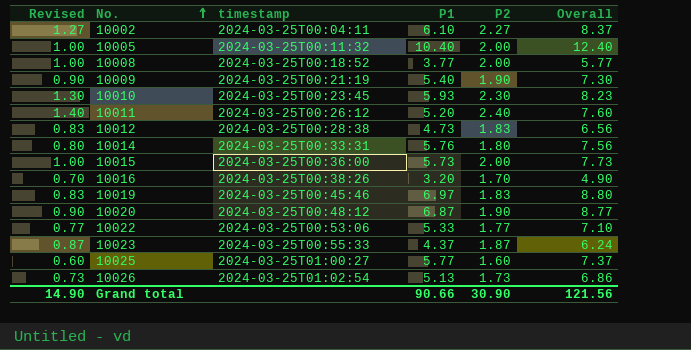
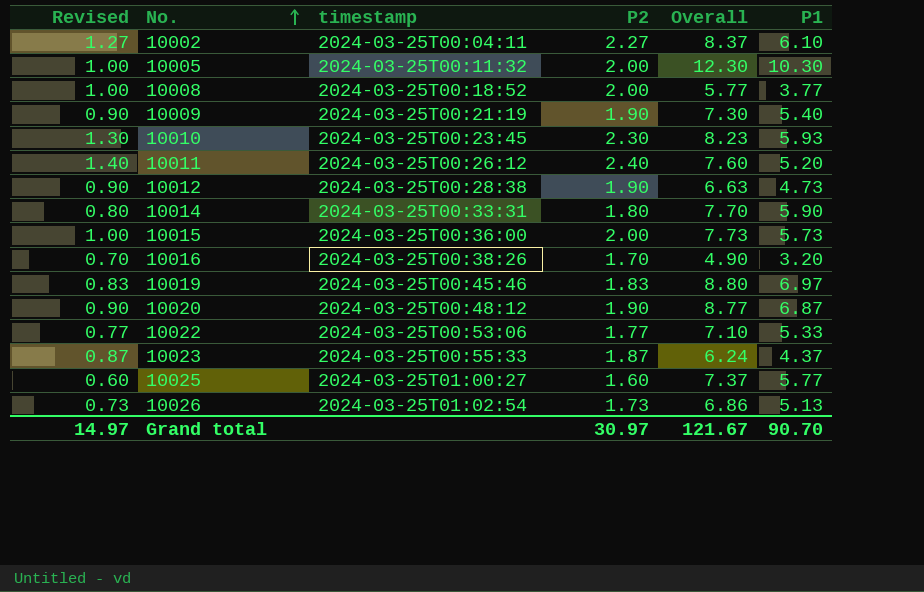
column P1 | position: 4 -> 6
10005 | Overall: 12.40 -> 12.30
10005 | P1: 10.40 -> 10.30
10012 | Revised: 0.83 -> 0.90
10012 | P2: 1.83 -> 1.90
10012 | Overall: 6.56 -> 6.63
10014 | Overall: 7.56 -> 7.70
10014 | P1: 5.76 -> 5.90
Grand total | Revised: 14.90 -> 14.97
Grand total | P2: 30.90 -> 30.97
Grand total | Overall: 121.56 -> 121.67
Grand total | P1: 90.66 -> 90.70

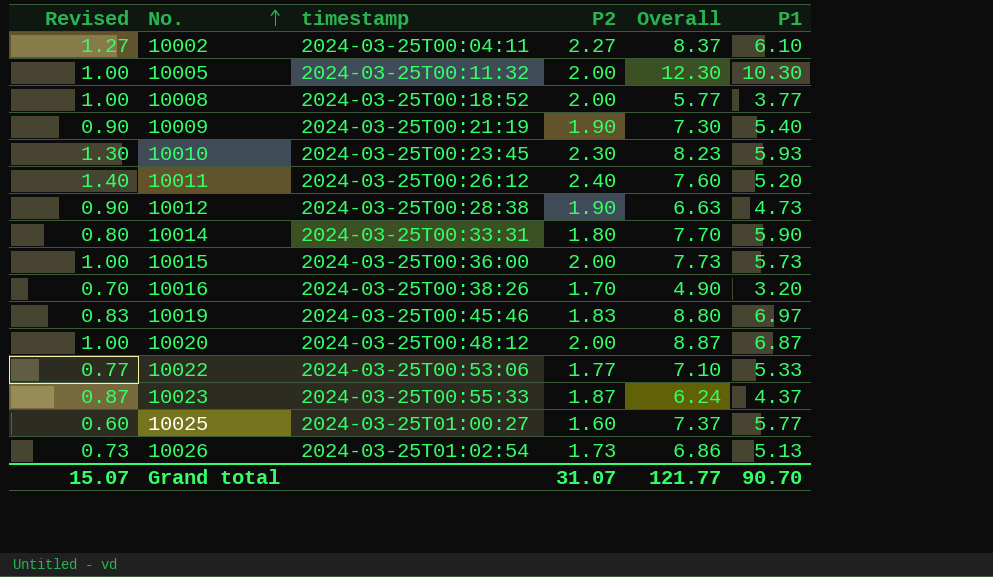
10020 | Revised: 0.90 -> 1.00
10020 | P2: 1.90 -> 2.00
10020 | Overall: 8.77 -> 8.87
Grand total | Revised: 14.97 -> 15.07
Grand total | P2: 30.97 -> 31.07
Grand total | Overall: 121.67 -> 121.77

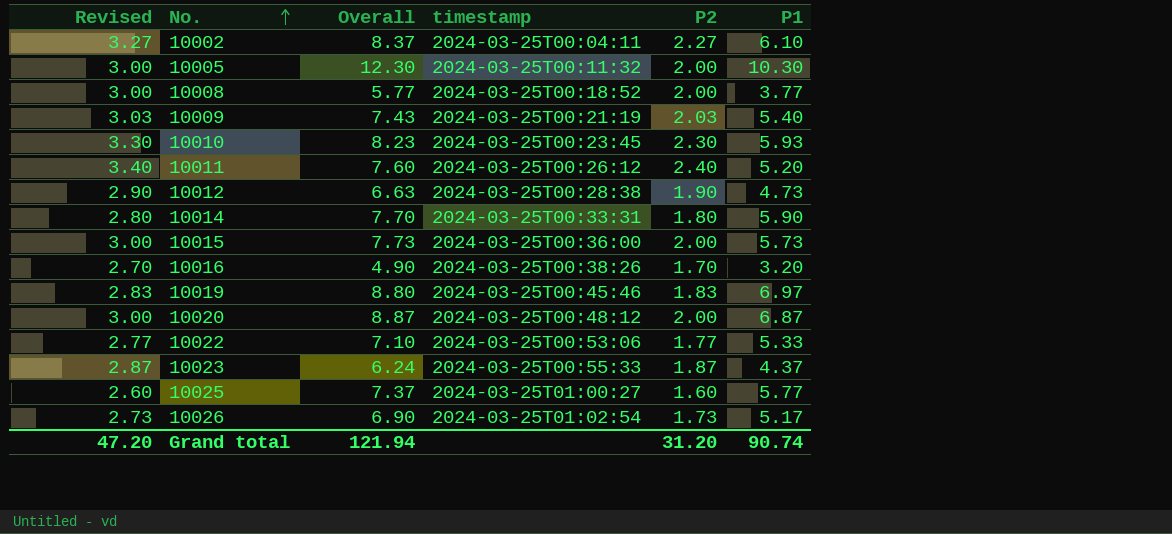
column Revised | formula: [P2] - 1 -> [P2] + 1
column Overall | position: 5 -> 3
10009 | Overall: 7.30 -> 7.43
10009 | P2: 1.90 -> 2.03
10026 | Overall: 6.86 -> 6.90
10026 | P1: 5.13 -> 5.17
Grand total | Revised: 15.07 -> 47.20
Grand total | Overall: 121.77 -> 121.94
Grand total | P2: 31.07 -> 31.20
Grand total | P1: 90.70 -> 90.74

